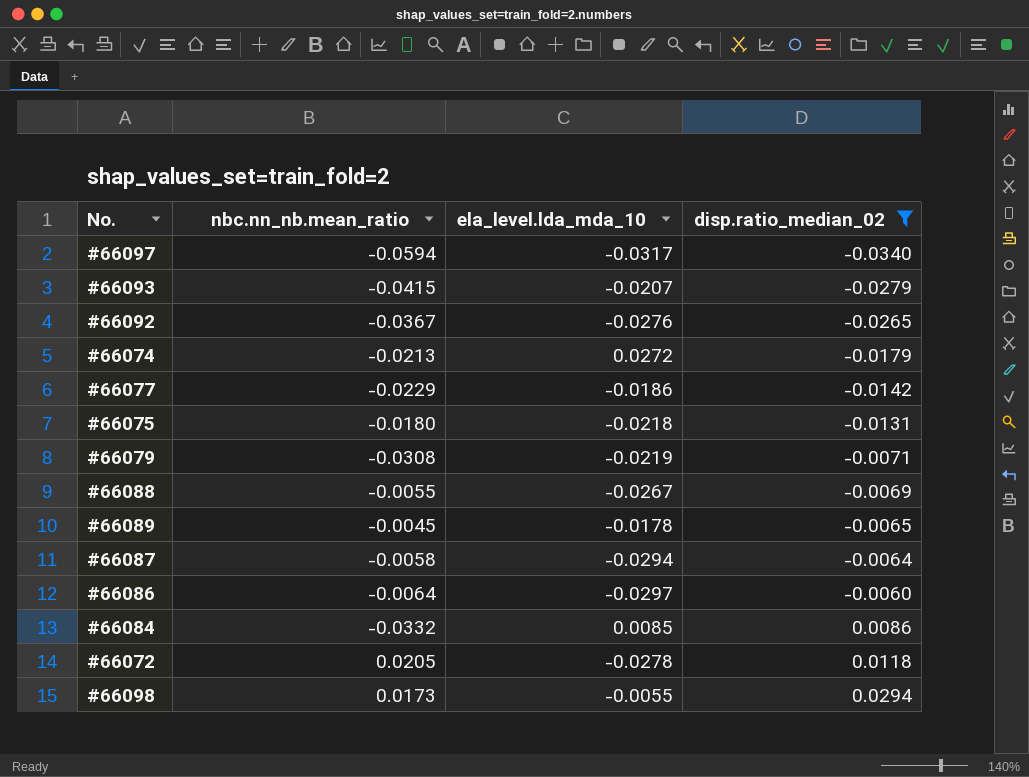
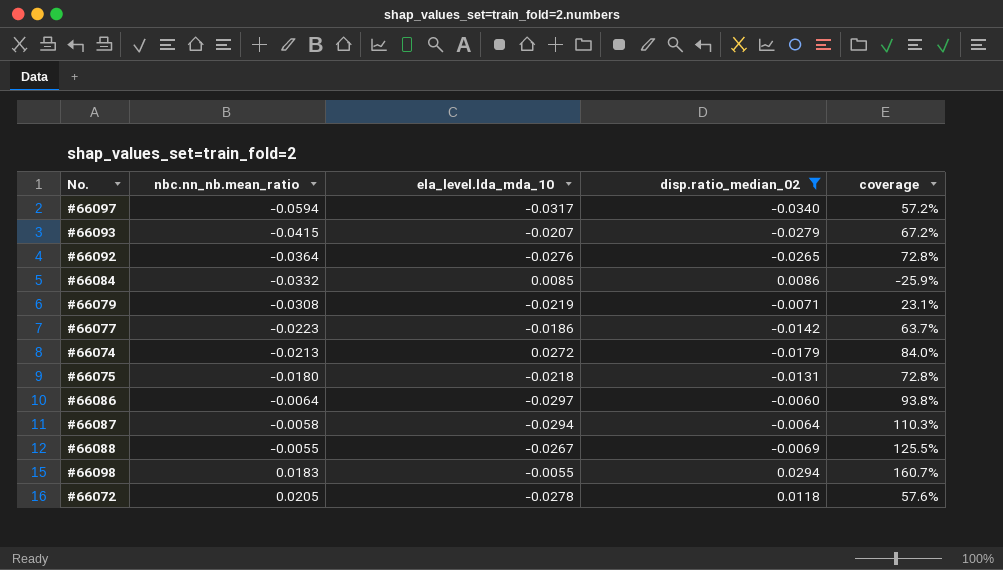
row order: disp.ratio_median_02 ascending -> nbc.nn_nb.mean_ratio ascending
column coverage | formula: none -> [disp.ratio_median_02] / [nbc.nn_nb.mean_ratio]
row #66089: -0.0045 | -0.0178 | -0.0065 -> none
#66092 | nbc.nn_nb.mean_ratio: -0.0367 -> -0.0364
#66077 | nbc.nn_nb.mean_ratio: -0.0229 -> -0.0223
#66098 | nbc.nn_nb.mean_ratio: 0.0173 -> 0.0183

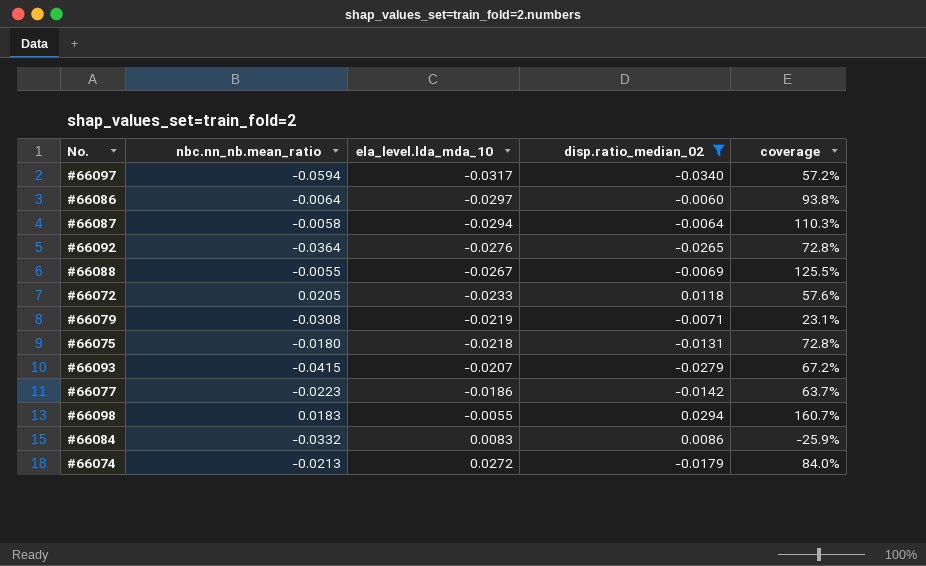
row order: nbc.nn_nb.mean_ratio ascending -> ela_level.lda_mda_10 ascending
#66072 | ela_level.lda_mda_10: -0.0278 -> -0.0233
#66084 | ela_level.lda_mda_10: 0.0085 -> 0.0083

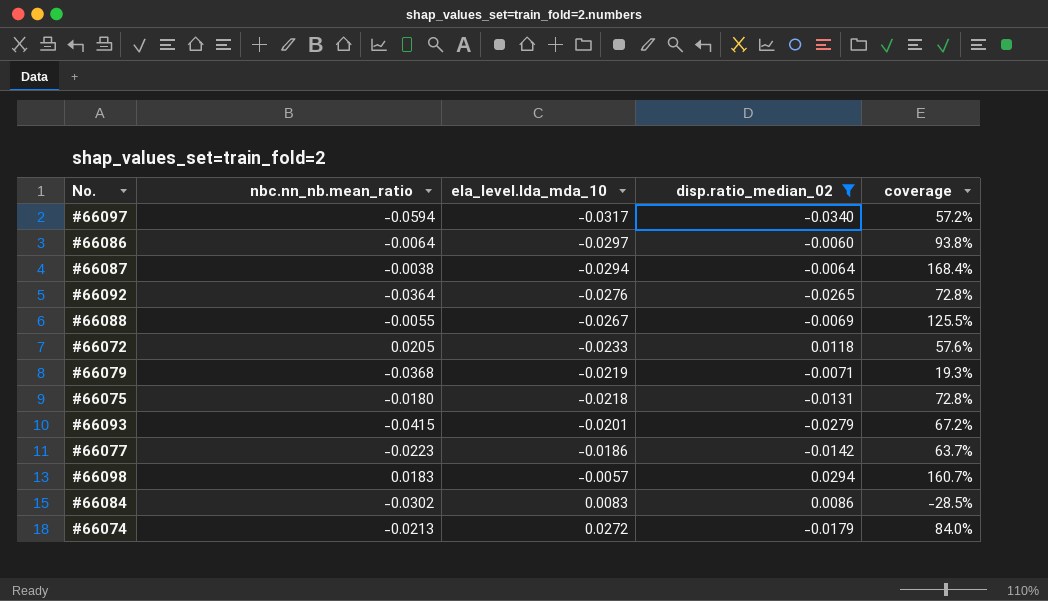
#66087 | nbc.nn_nb.mean_ratio: -0.0058 -> -0.0038
#66087 | coverage: 110.3% -> 168.4%
#66079 | nbc.nn_nb.mean_ratio: -0.0308 -> -0.0368
#66079 | coverage: 23.1% -> 19.3%
#66093 | ela_level.lda_mda_10: -0.0207 -> -0.0201
#66098 | ela_level.lda_mda_10: -0.0055 -> -0.0057
#66084 | nbc.nn_nb.mean_ratio: -0.0332 -> -0.0302
#66084 | coverage: -25.9% -> -28.5%

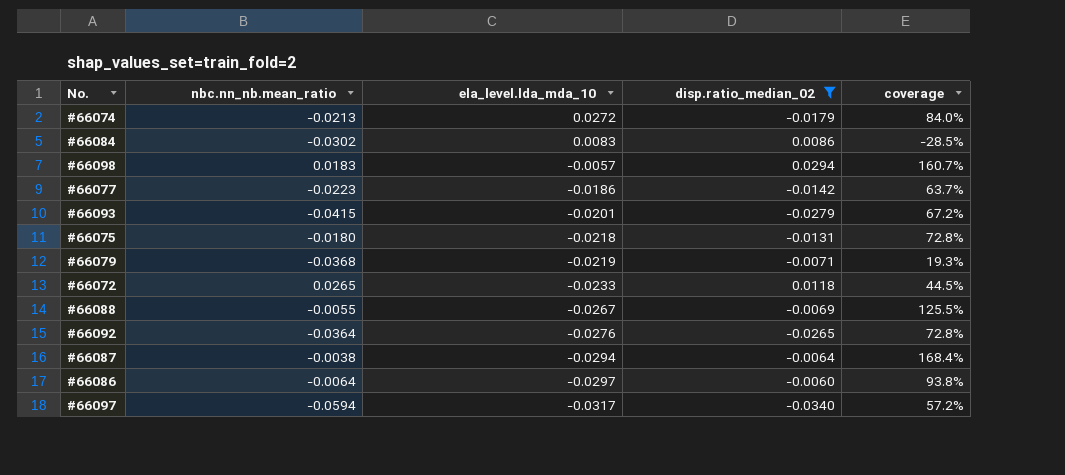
row order: ela_level.lda_mda_10 ascending -> ela_level.lda_mda_10 descending
#66072 | nbc.nn_nb.mean_ratio: 0.0205 -> 0.0265
#66072 | coverage: 57.6% -> 44.5%

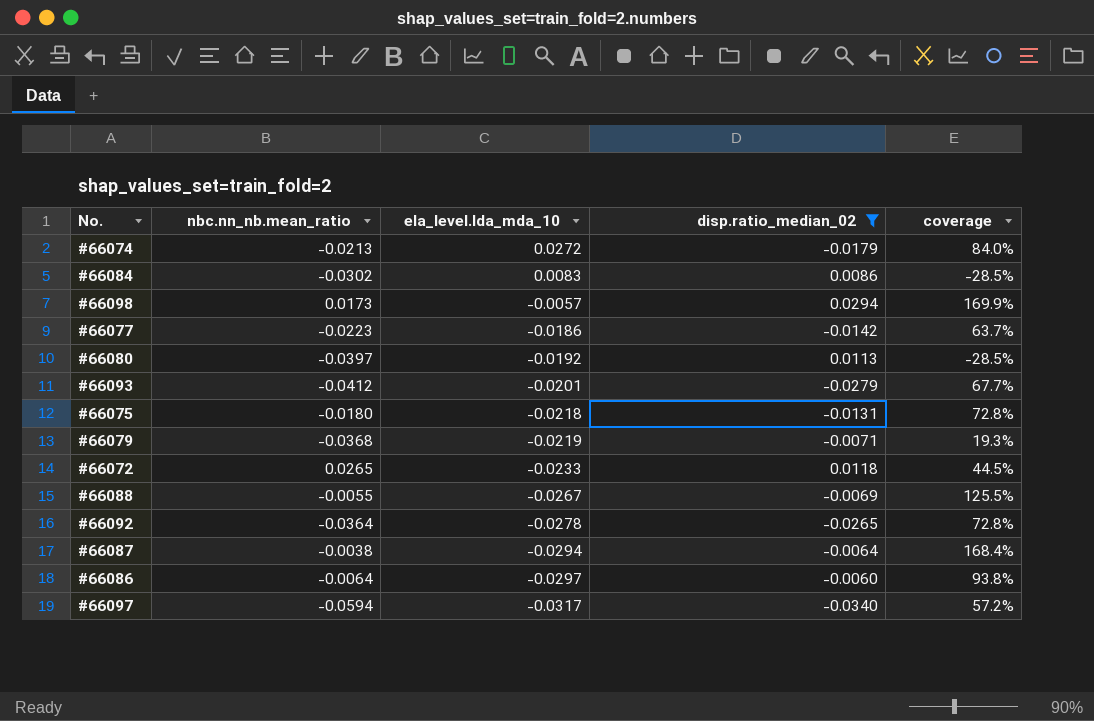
#66098 | nbc.nn_nb.mean_ratio: 0.0183 -> 0.0173
#66098 | coverage: 160.7% -> 169.9%
row #66080: none -> -0.0397 | -0.0192 | 0.0113 | -28.5%
#66093 | nbc.nn_nb.mean_ratio: -0.0415 -> -0.0412
#66093 | coverage: 67.2% -> 67.7%
#66092 | ela_level.lda_mda_10: -0.0276 -> -0.0278

